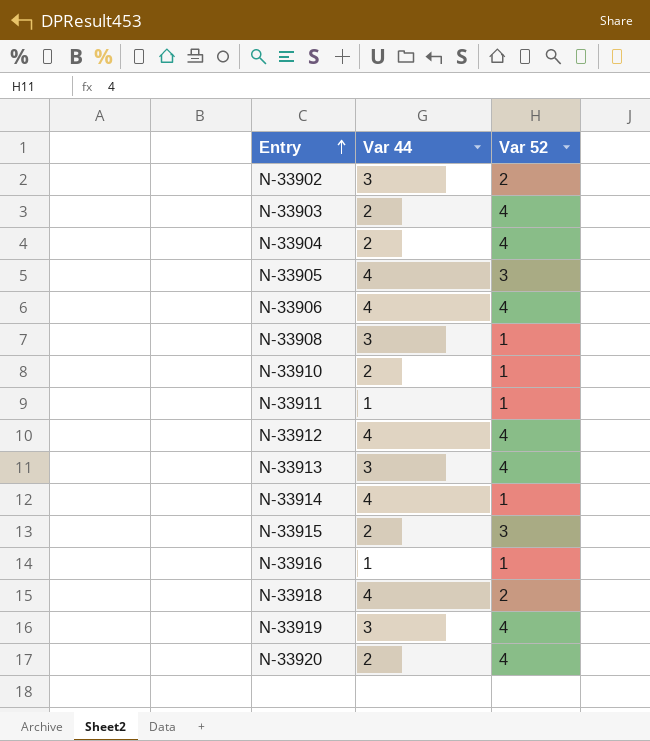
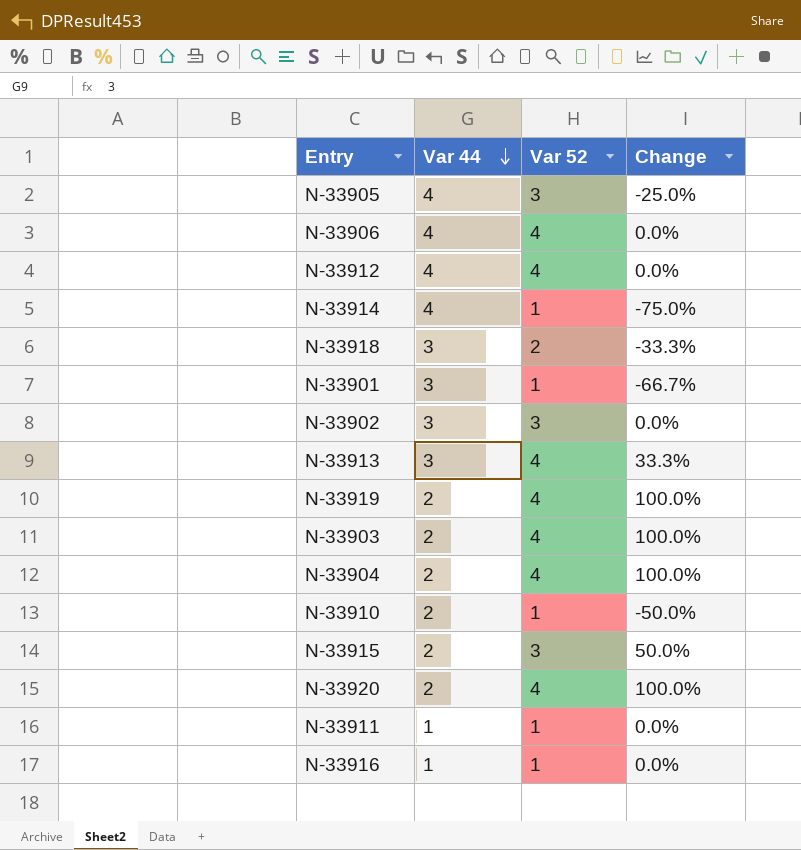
row order: Entry ascending -> Var 44 descending
column Change | formula: none -> ([Var 52] - [Var 44]) / [Var 44]
row N-33908: 3 | 1 -> none
N-33918 | Var 44: 4 -> 3
row N-33901: none -> 3 | 1 | -66.7%
N-33902 | Var 52: 2 -> 3
N-33919 | Var 44: 3 -> 2

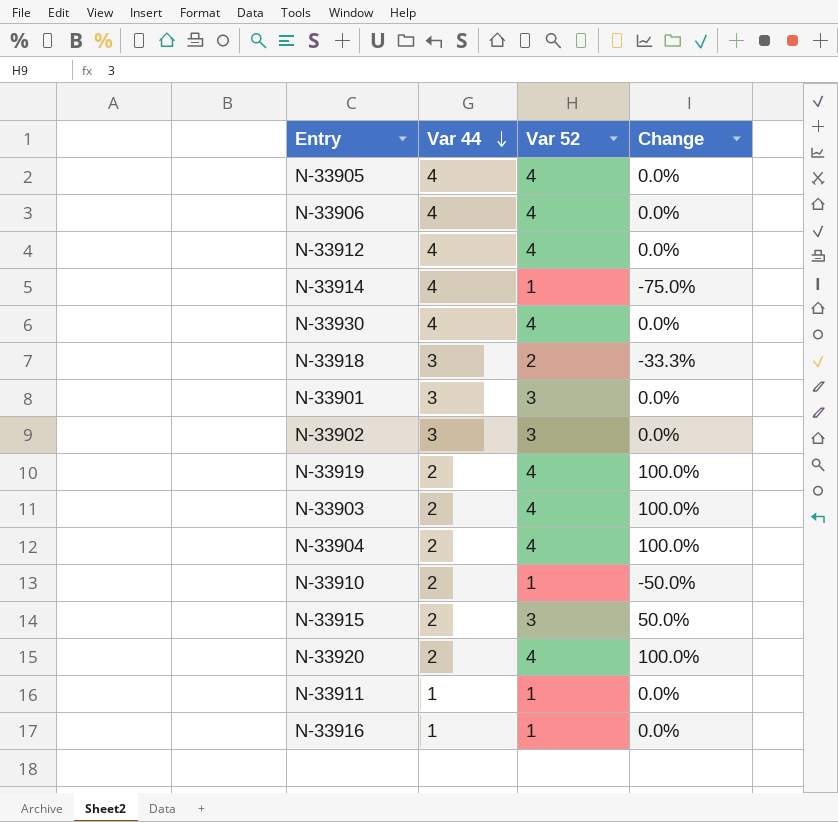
row N-33913: 3 | 4 | 33.3% -> none
N-33905 | Var 52: 3 -> 4
N-33905 | Change: -25.0% -> 0.0%
row N-33930: none -> 4 | 4 | 0.0%
N-33901 | Var 52: 1 -> 3
N-33901 | Change: -66.7% -> 0.0%

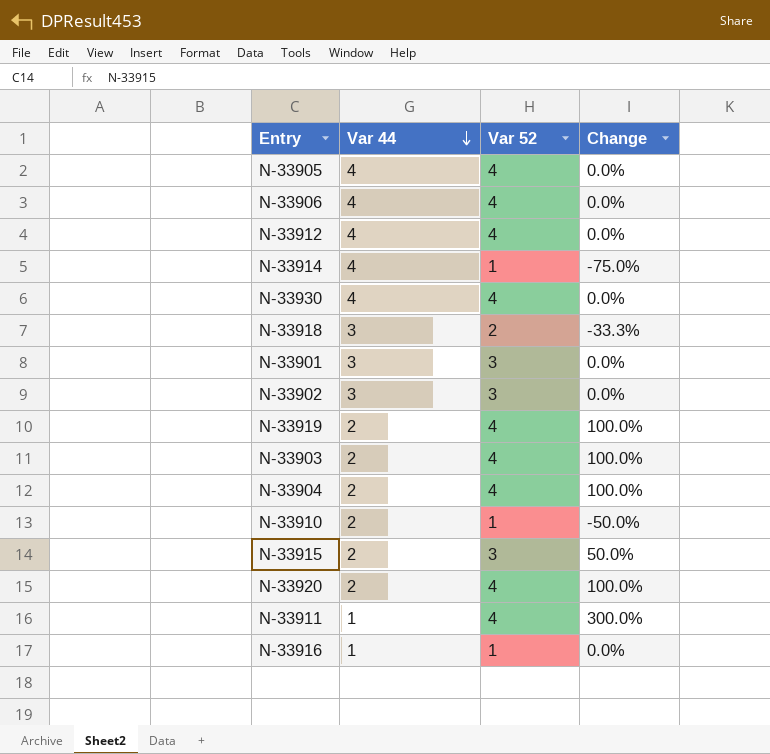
N-33911 | Var 52: 1 -> 4
N-33911 | Change: 0.0% -> 300.0%

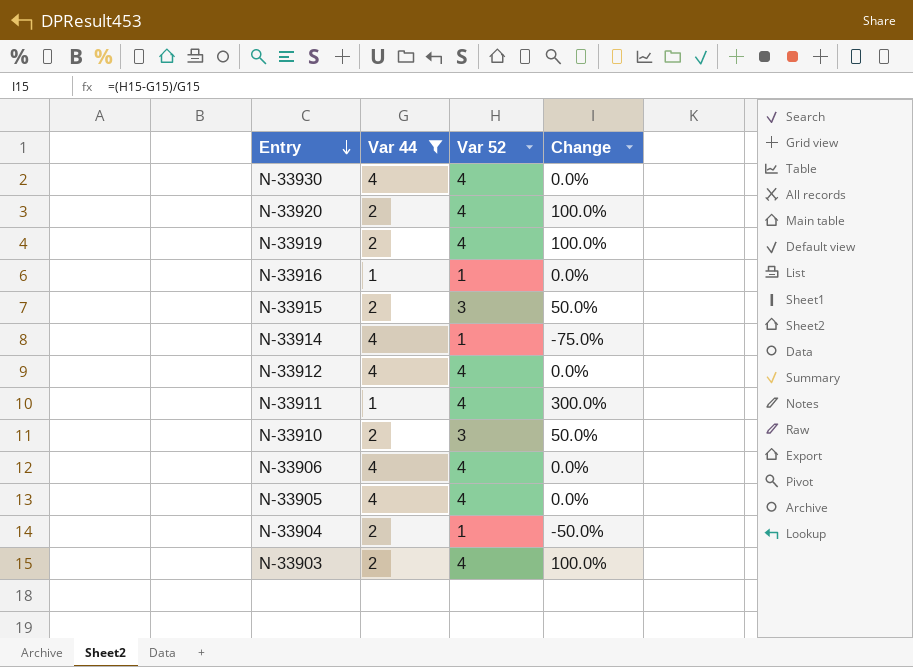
filter: none -> Var 44 != 3
row order: Var 44 descending -> Entry descending
N-33910 | Var 52: 1 -> 3
N-33910 | Change: -50.0% -> 50.0%
N-33904 | Var 52: 4 -> 1
N-33904 | Change: 100.0% -> -50.0%

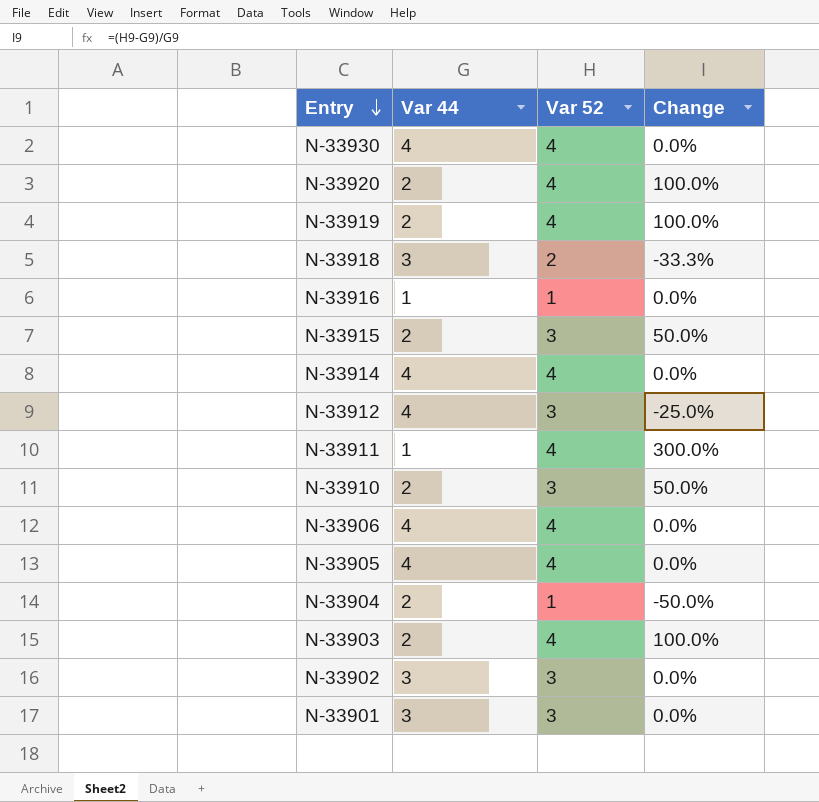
filter: Var 44 != 3 -> none
N-33914 | Var 52: 1 -> 4
N-33914 | Change: -75.0% -> 0.0%
N-33912 | Var 52: 4 -> 3
N-33912 | Change: 0.0% -> -25.0%

